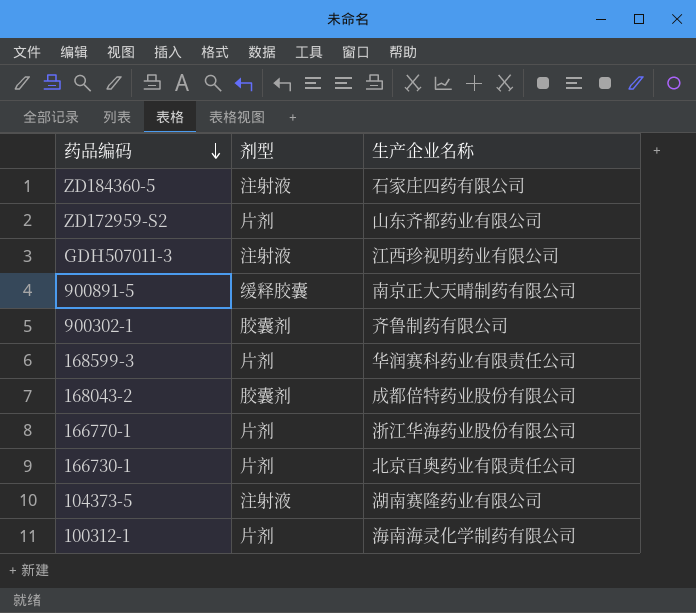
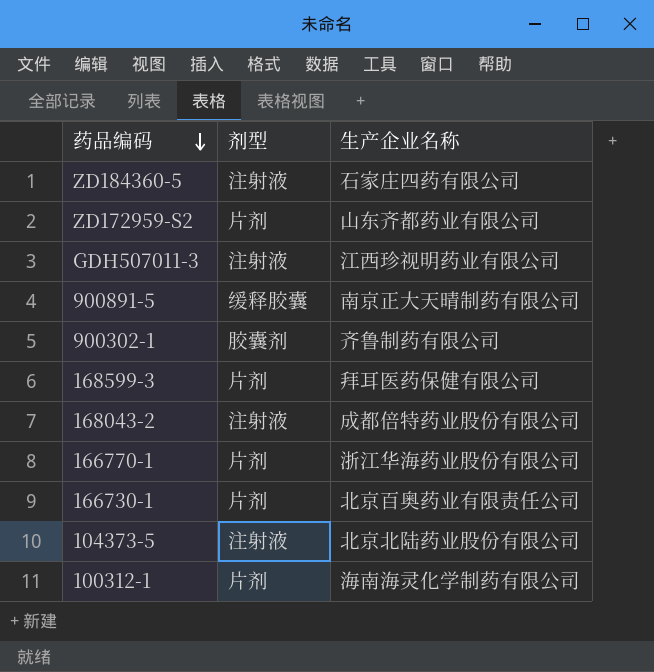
168599-3 | 生产企业名称: 华润赛科药业有限责任公司 -> 拜耳医药保健有限公司
168043-2 | 剂型: 胶囊剂 -> 注射液
104373-5 | 生产企业名称: 湖南赛隆药业有限公司 -> 北京北陆药业股份有限公司

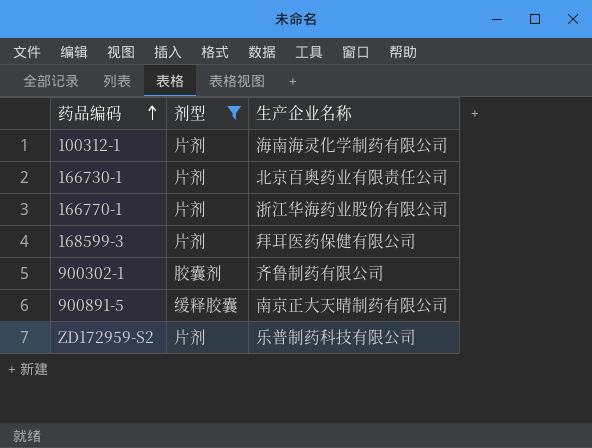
filter: none -> 剂型 != 注射液
row order: 药品编码 descending -> 药品编码 ascending
ZD172959-S2 | 生产企业名称: 山东齐都药业有限公司 -> 乐普制药科技有限公司

